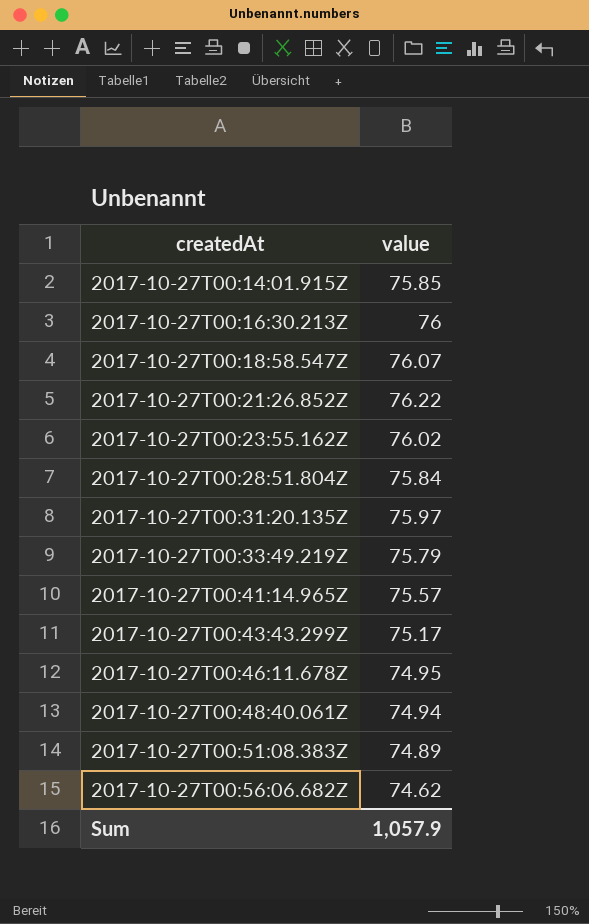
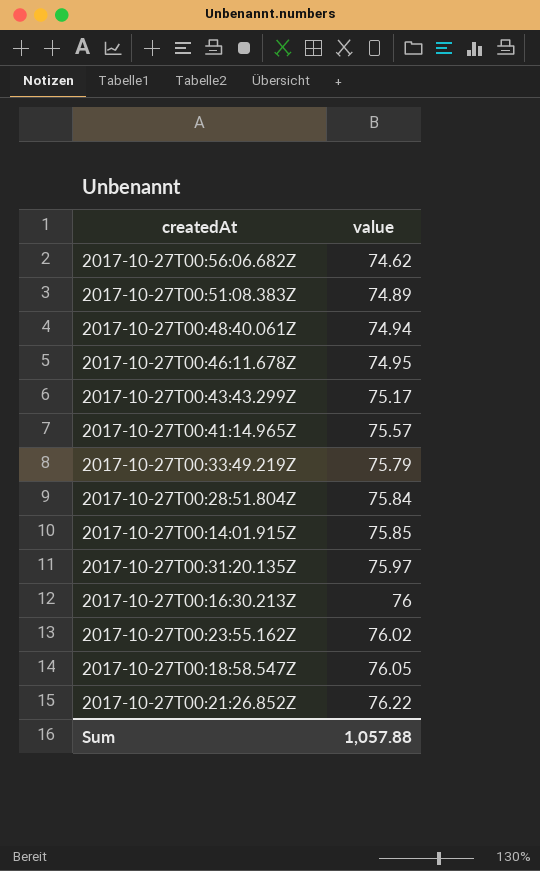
row order: createdAt ascending -> value ascending
2017-10-27T00:18:58.547Z | value: 76.07 -> 76.05
Sum | value: 1,057.9 -> 1,057.88

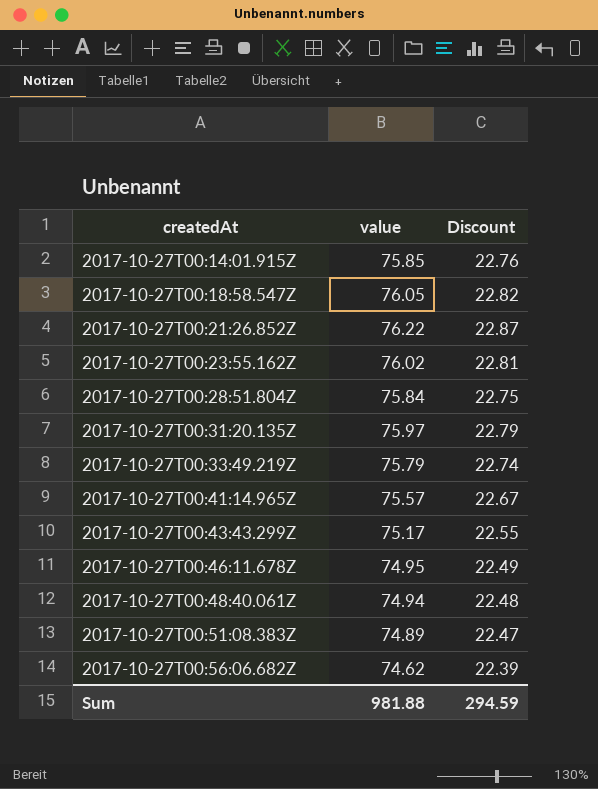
row order: value ascending -> createdAt ascending
column Discount | formula: none -> [value] * 0.3
row 2017-10-27T00:16:30.213Z: 76 -> none
Sum | value: 1,057.88 -> 981.88

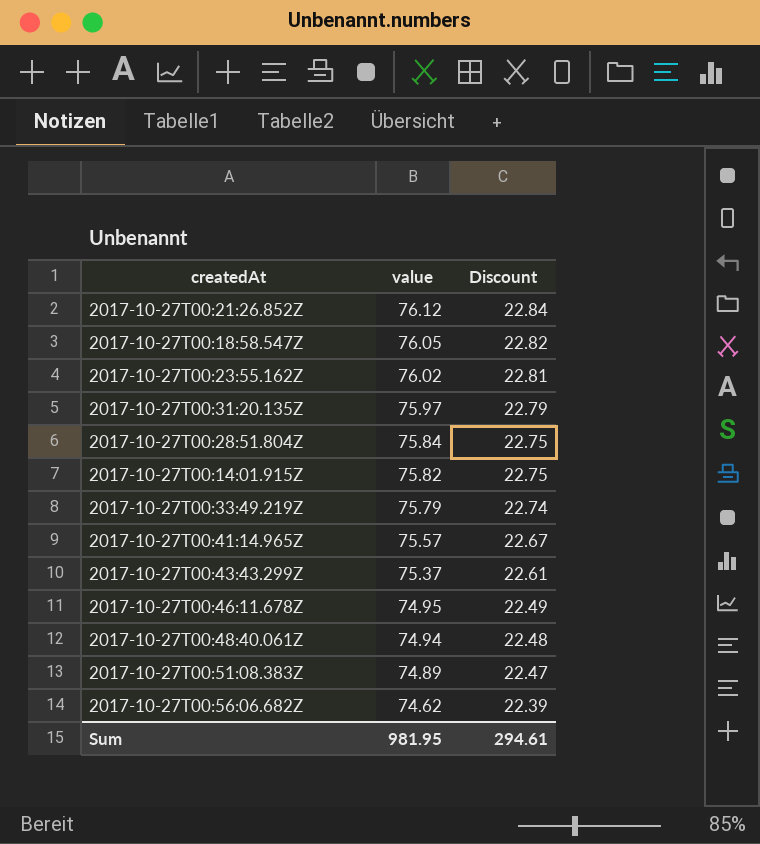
row order: createdAt ascending -> value descending
2017-10-27T00:21:26.852Z | value: 76.22 -> 76.12
2017-10-27T00:21:26.852Z | Discount: 22.87 -> 22.84
2017-10-27T00:14:01.915Z | value: 75.85 -> 75.82
2017-10-27T00:14:01.915Z | Discount: 22.76 -> 22.75
2017-10-27T00:43:43.299Z | value: 75.17 -> 75.37
2017-10-27T00:43:43.299Z | Discount: 22.55 -> 22.61
Sum | value: 981.88 -> 981.95
Sum | Discount: 294.59 -> 294.61

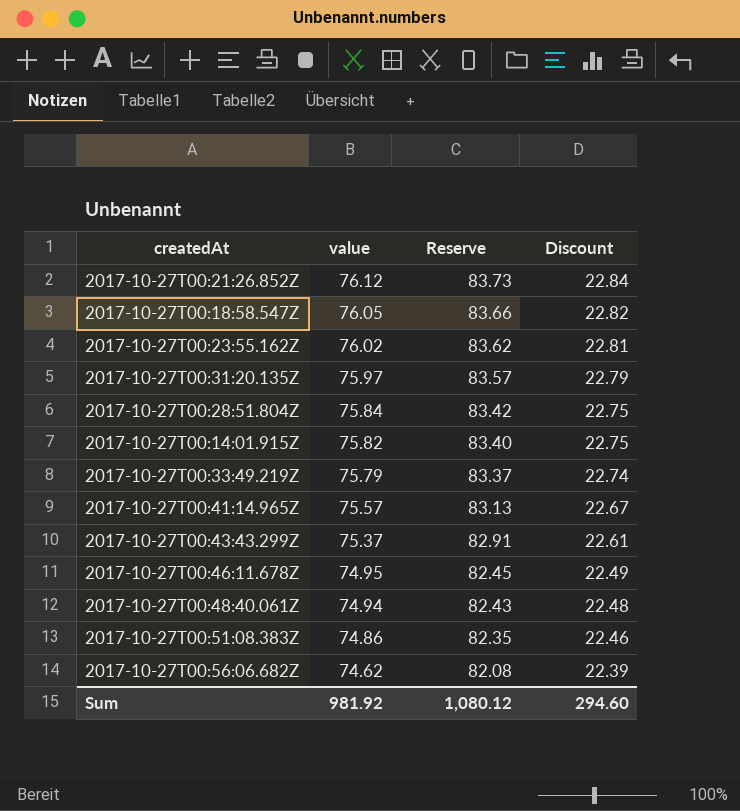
column Reserve | formula: none -> [value] * 1.1
2017-10-27T00:51:08.383Z | value: 74.89 -> 74.86
2017-10-27T00:51:08.383Z | Discount: 22.47 -> 22.46
Sum | value: 981.95 -> 981.92
Sum | Discount: 294.61 -> 294.60

